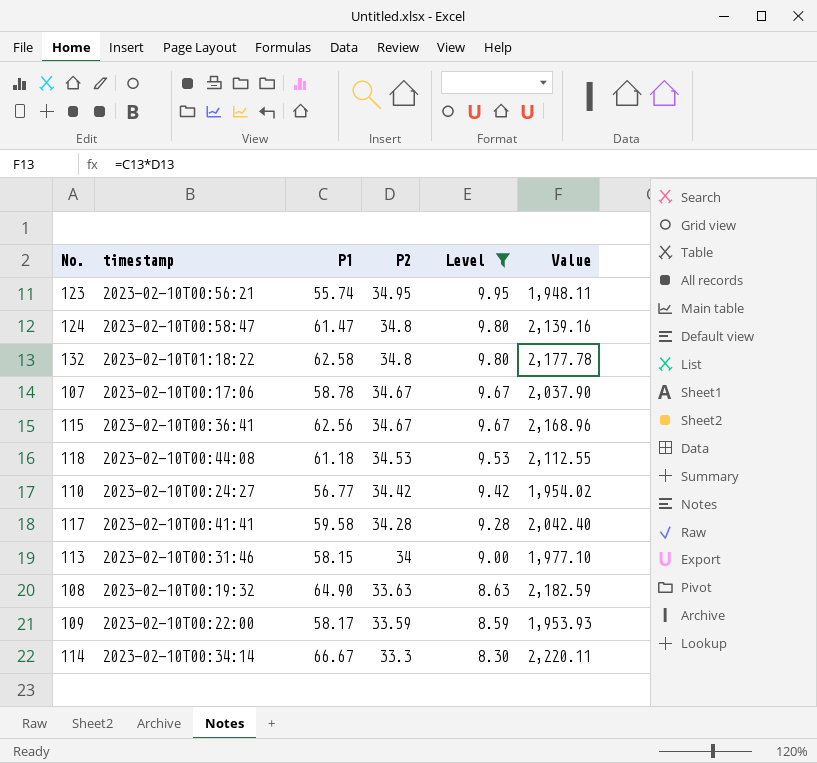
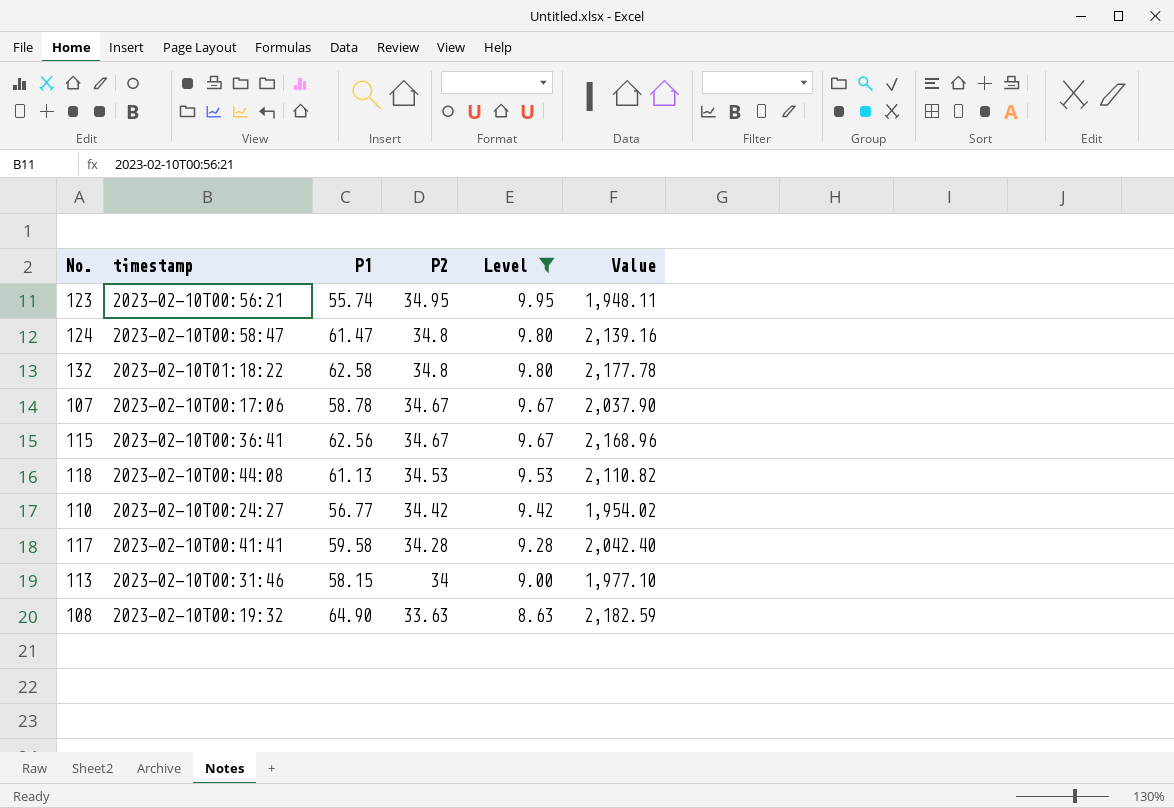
row 109: 2023-02-10T00:22:00 | 58.17 | 33.59 | 8.59 | 1,953.93 -> none
row 114: 2023-02-10T00:34:14 | 66.67 | 33.3 | 8.30 | 2,220.11 -> none
118 | P1: 61.18 -> 61.13
118 | Value: 2,112.55 -> 2,110.82

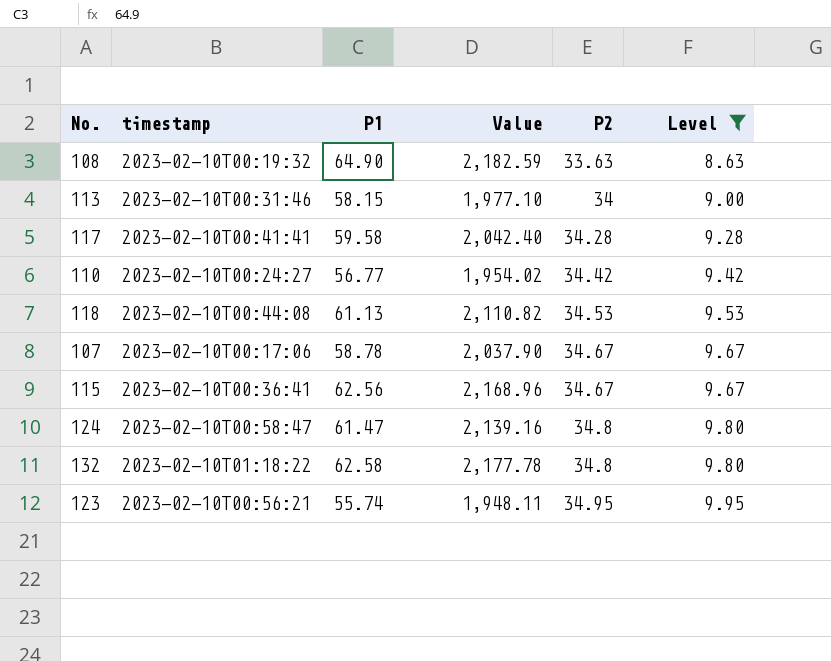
row order: P2 descending -> P2 ascending
column Value | position: 6 -> 4

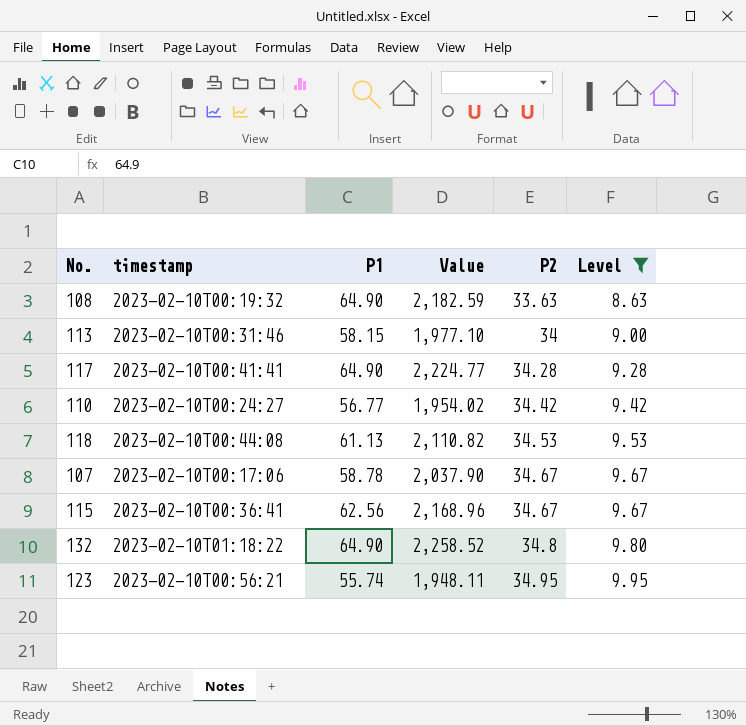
row 124: 2023-02-10T00:58:47 | 61.47 | 2,139.16 | 34.8 | 9.80 -> none
117 | P1: 59.58 -> 64.90
117 | Value: 2,042.40 -> 2,224.77
132 | P1: 62.58 -> 64.90
132 | Value: 2,177.78 -> 2,258.52

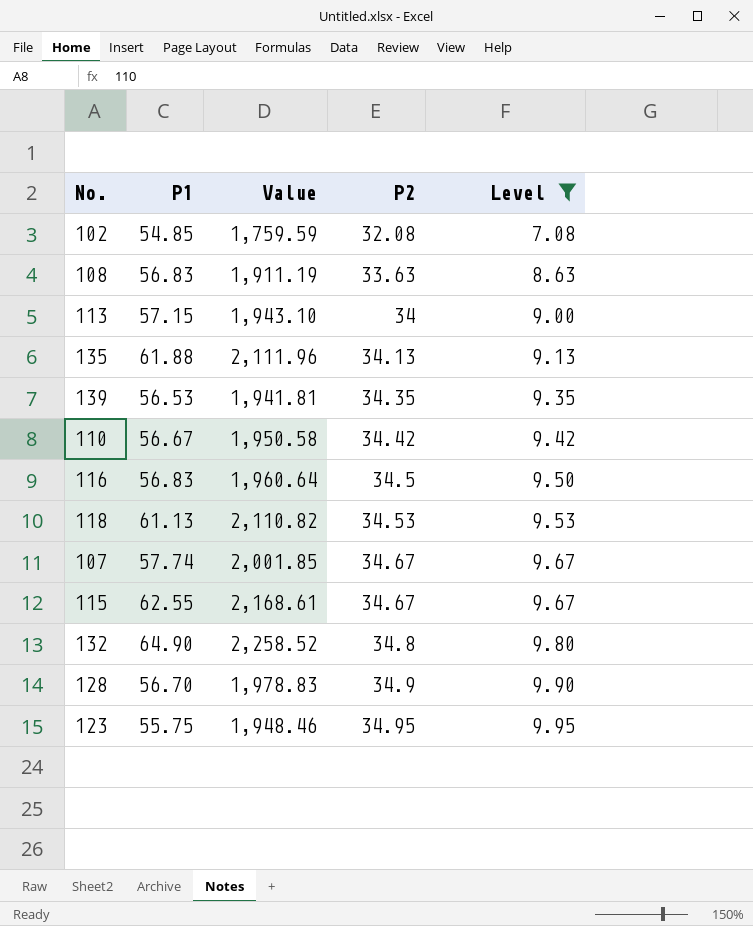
column timestamp | position: 2 -> none
row 117: 2023-02-10T00:41:41 | 64.90 | 2,224.77 | 34.28 | 9.28 -> none
row 102: none -> 54.85 | 1,759.59 | 32.08 | 7.08
108 | P1: 64.90 -> 56.83
108 | Value: 2,182.59 -> 1,911.19
113 | P1: 58.15 -> 57.15
113 | Value: 1,977.10 -> 1,943.10
row 135: none -> 61.88 | 2,111.96 | 34.13 | 9.13
row 139: none -> 56.53 | 1,941.81 | 34.35 | 9.35
110 | P1: 56.77 -> 56.67
110 | Value: 1,954.02 -> 1,950.58
row 116: none -> 56.83 | 1,960.64 | 34.5 | 9.50
107 | P1: 58.78 -> 57.74
107 | Value: 2,037.90 -> 2,001.85
115 | P1: 62.56 -> 62.55
115 | Value: 2,168.96 -> 2,168.61
row 128: none -> 56.70 | 1,978.83 | 34.9 | 9.90
123 | P1: 55.74 -> 55.75
123 | Value: 1,948.11 -> 1,948.46

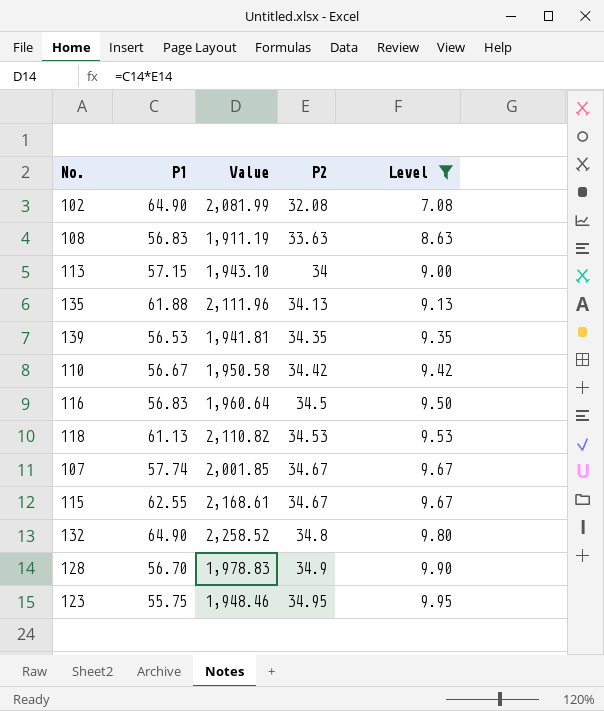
102 | P1: 54.85 -> 64.90
102 | Value: 1,759.59 -> 2,081.99

